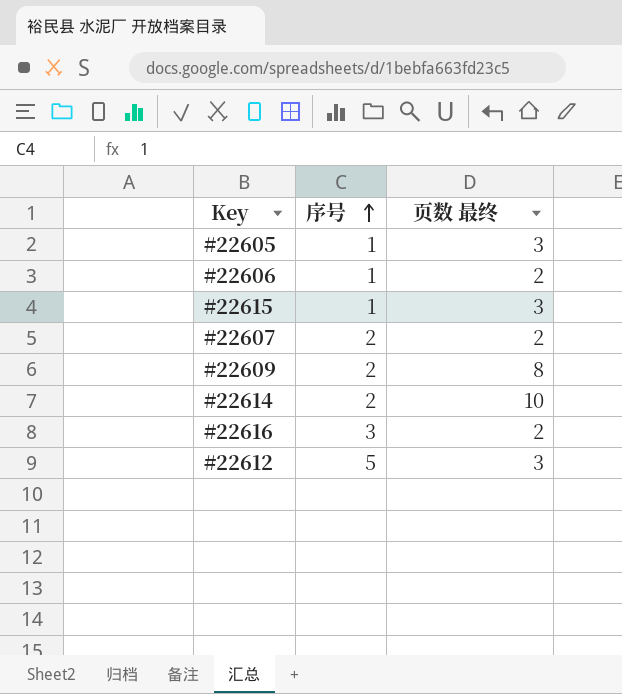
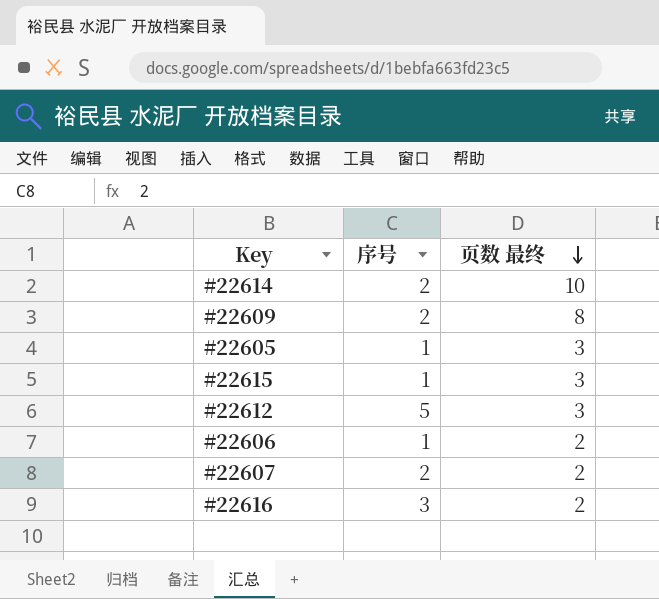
row order: 序号 ascending -> 页数 最终 descending

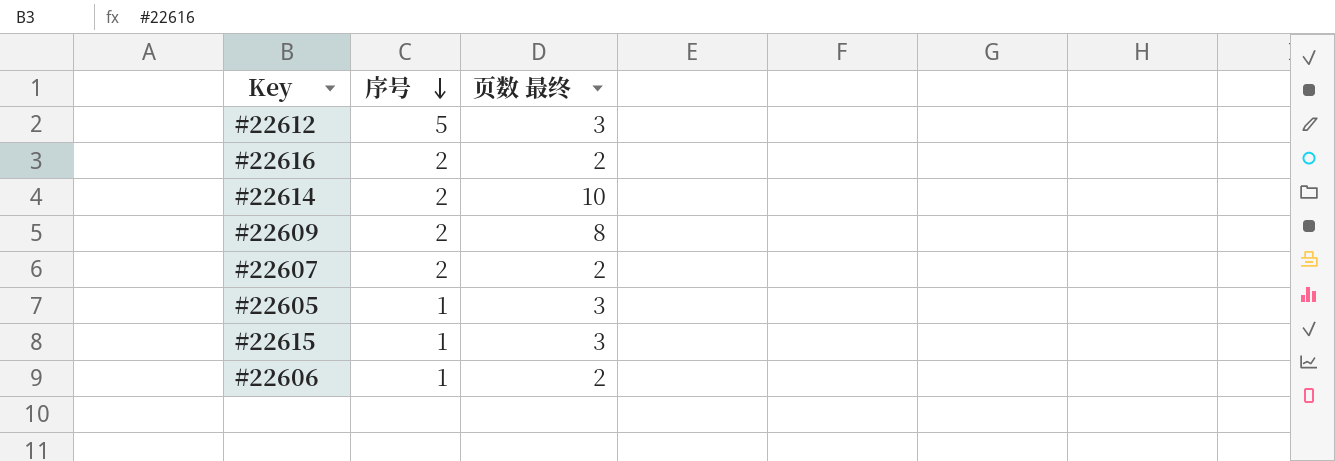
row order: 页数 最终 descending -> 序号 descending
#22616 | 序号: 3 -> 2

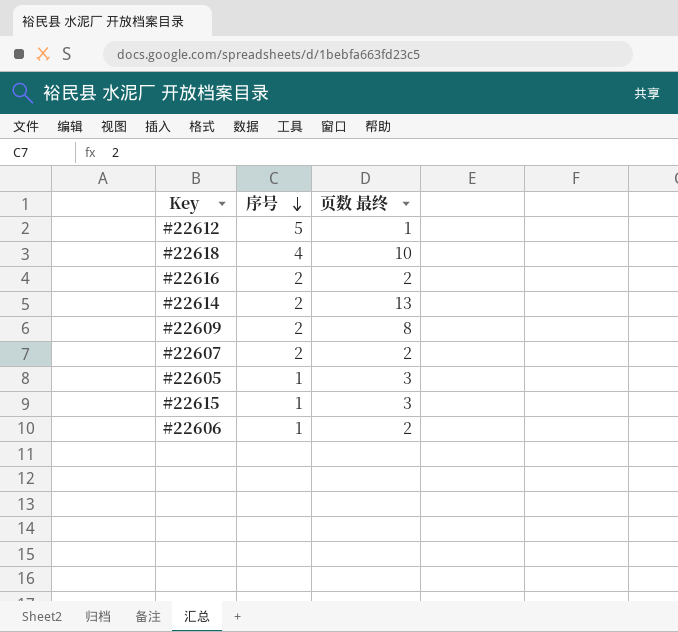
#22612 | 页数 最终: 3 -> 1
row #22618: none -> 4 | 10
#22614 | 页数 最终: 10 -> 13

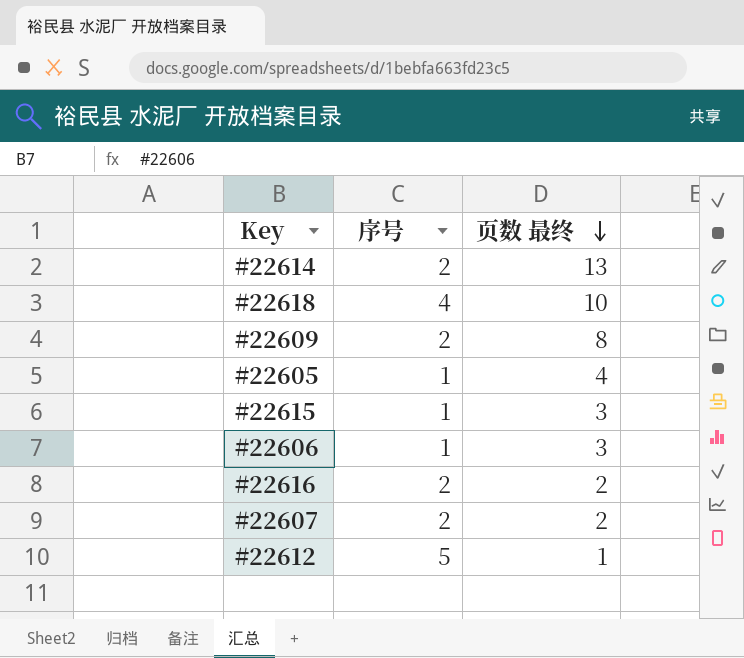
row order: 序号 descending -> 页数 最终 descending
#22605 | 页数 最终: 3 -> 4
#22606 | 页数 最终: 2 -> 3

